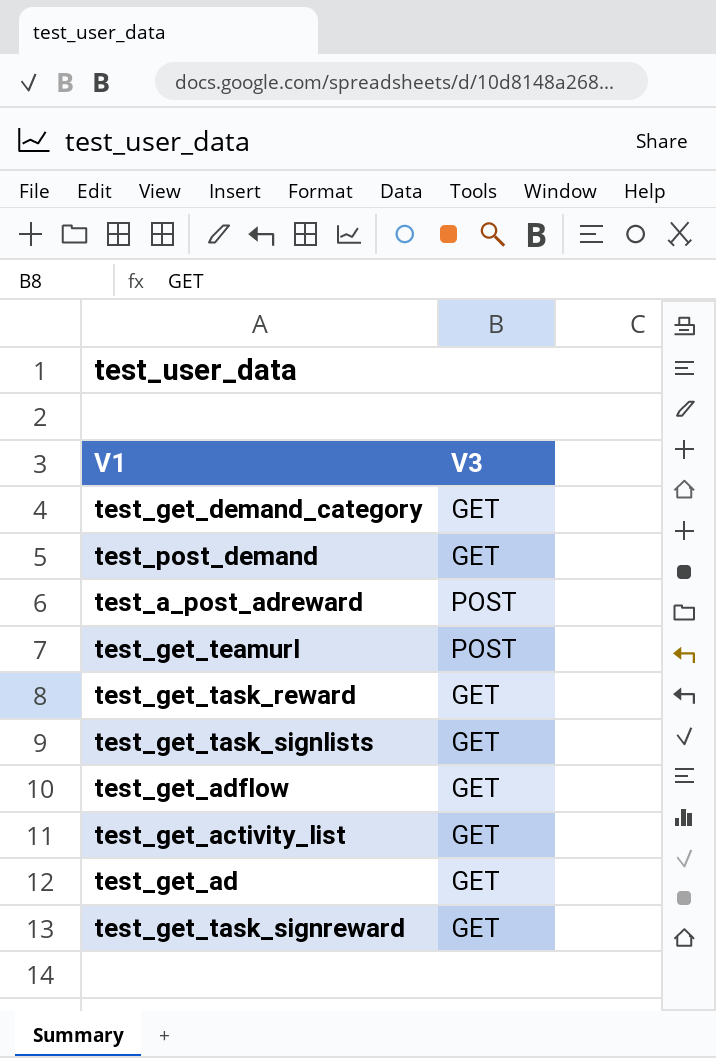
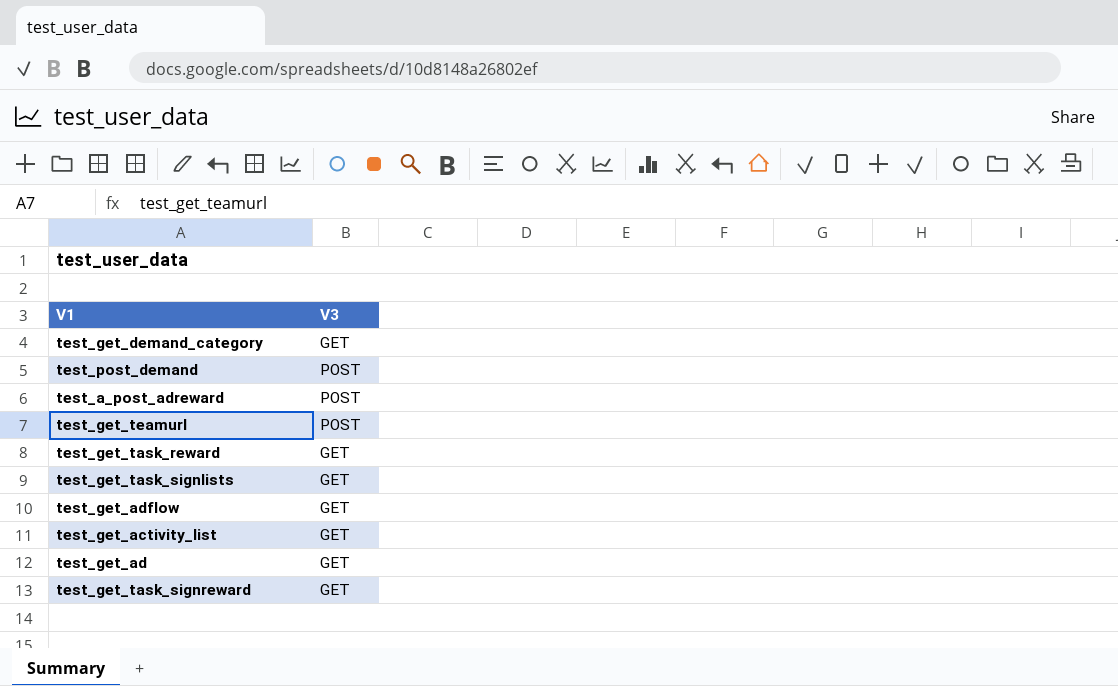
test_post_demand | V3: GET -> POST

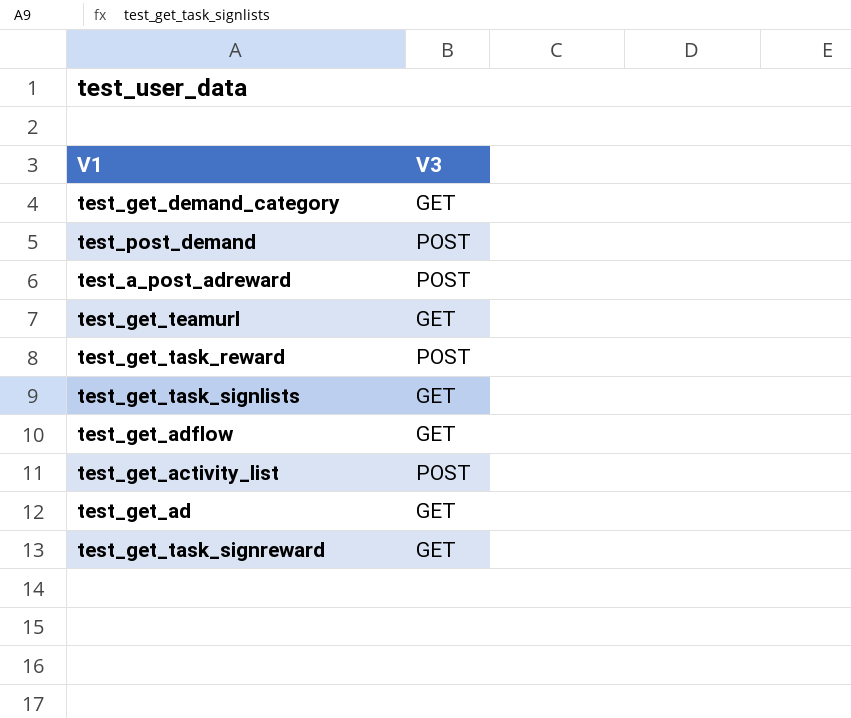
test_get_teamurl | V3: POST -> GET
test_get_task_reward | V3: GET -> POST
test_get_activity_list | V3: GET -> POST

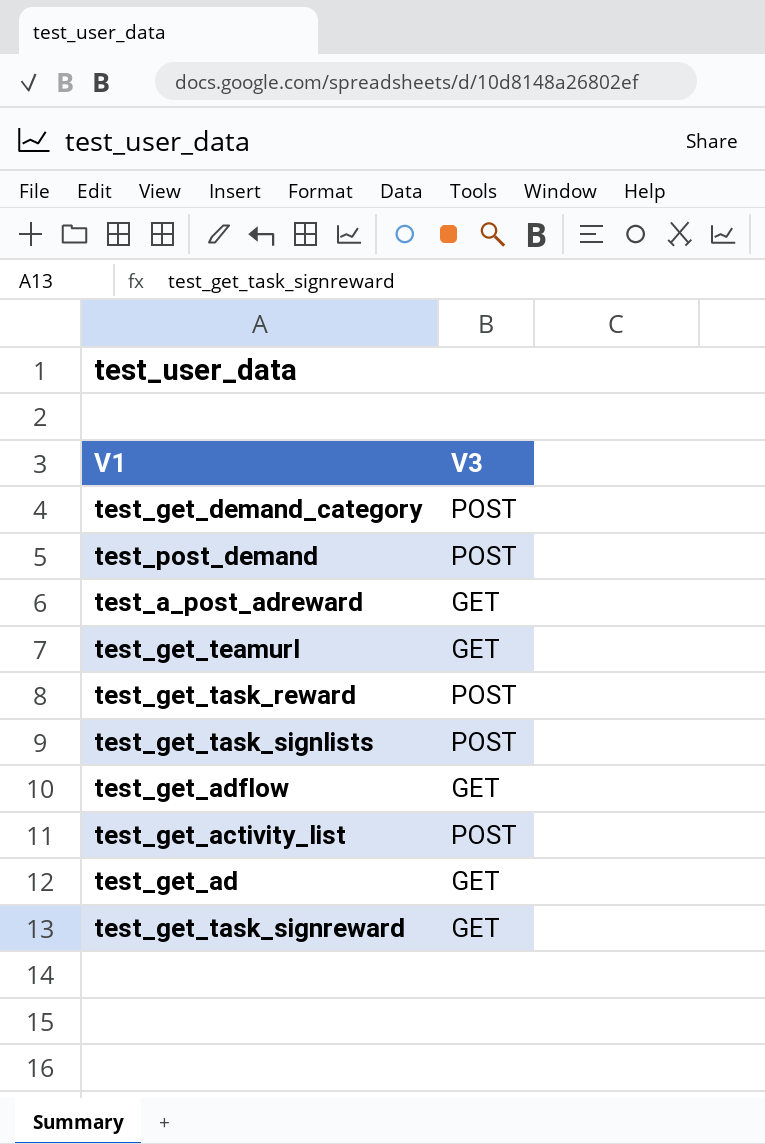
test_get_demand_category | V3: GET -> POST
test_a_post_adreward | V3: POST -> GET
test_get_task_signlists | V3: GET -> POST

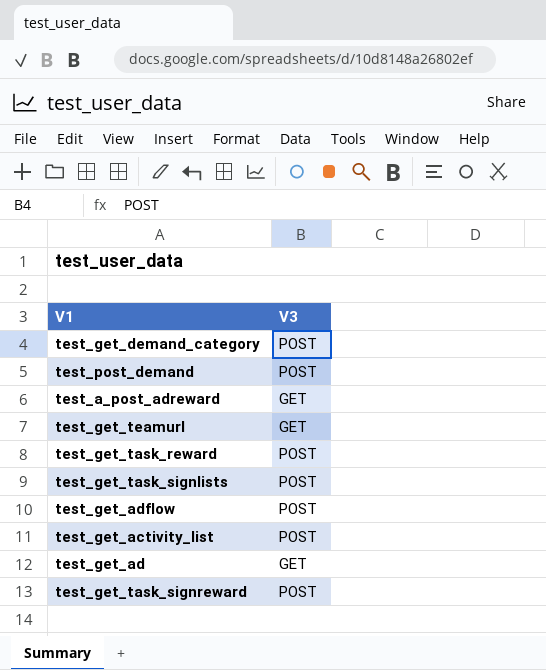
test_get_adflow | V3: GET -> POST
test_get_task_signreward | V3: GET -> POST

